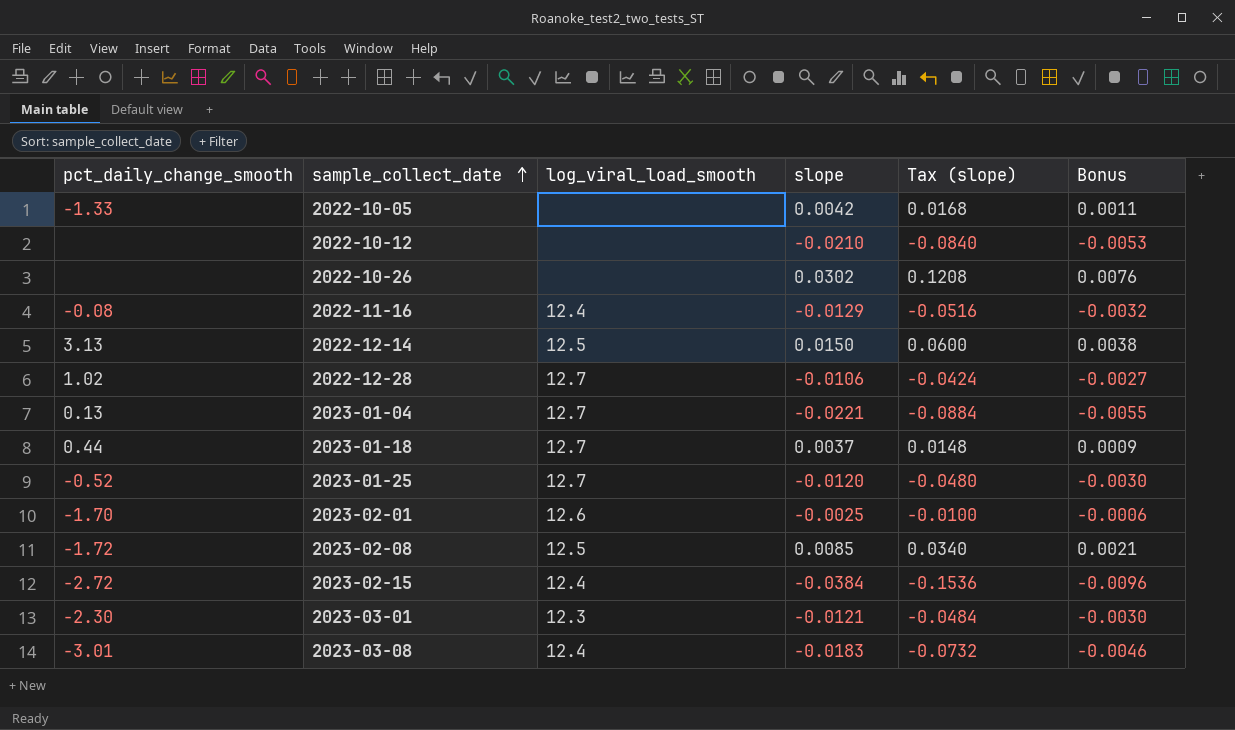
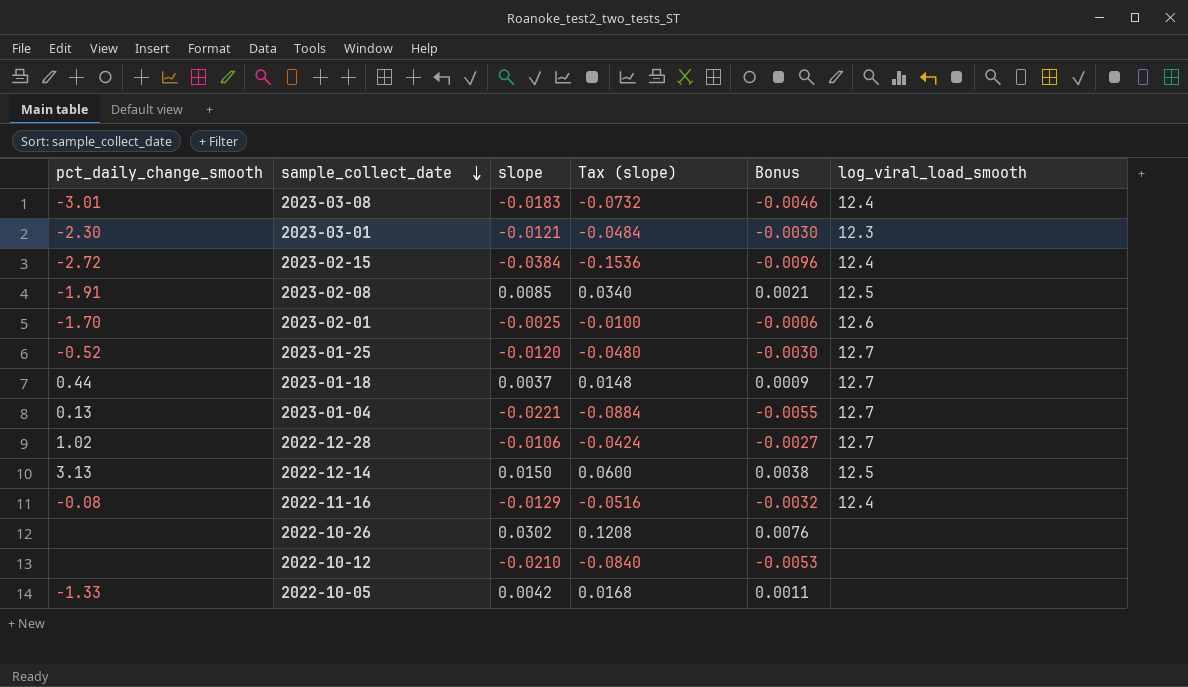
row order: sample_collect_date ascending -> sample_collect_date descending
column log_viral_load_smooth | position: 3 -> 6
2023-02-08 | pct_daily_change_smooth: -1.72 -> -1.91

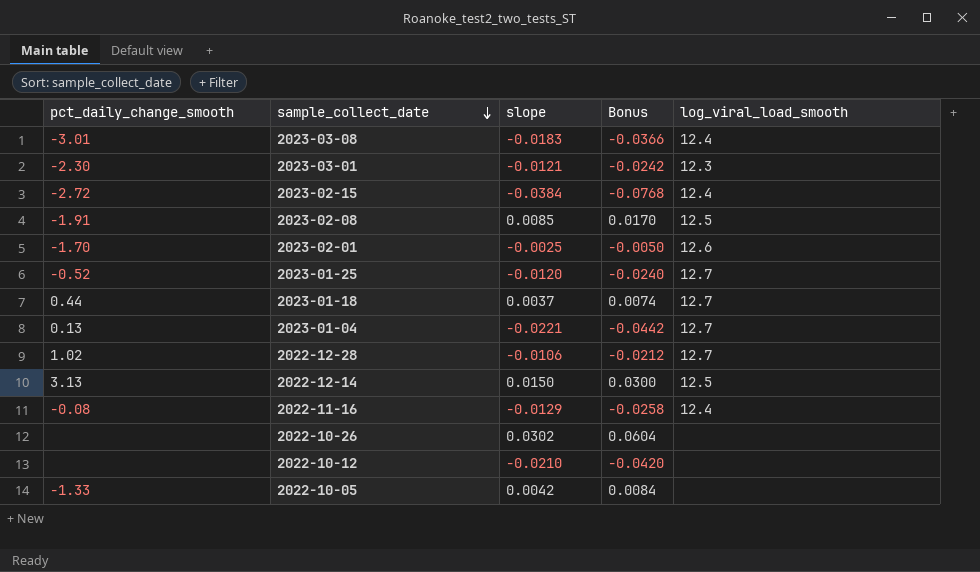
column Tax (slope) | formula: [slope] * 4 -> none
column Bonus | formula: [slope] * 0.25 -> [slope] * 2

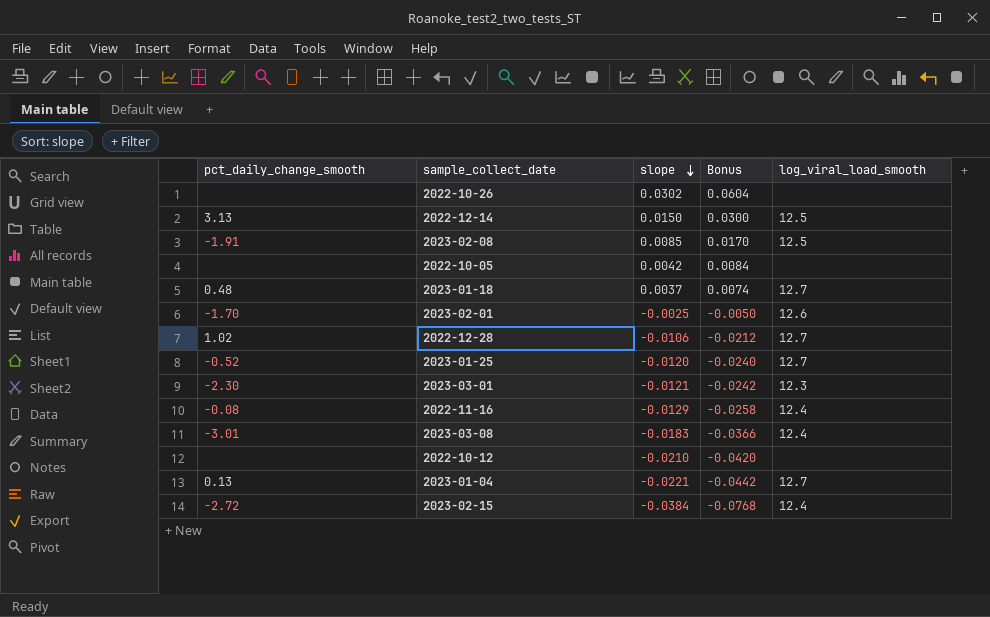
row order: sample_collect_date descending -> slope descending
2022-10-05 | pct_daily_change_smooth: -1.33 -> none
2023-01-18 | pct_daily_change_smooth: 0.44 -> 0.48

